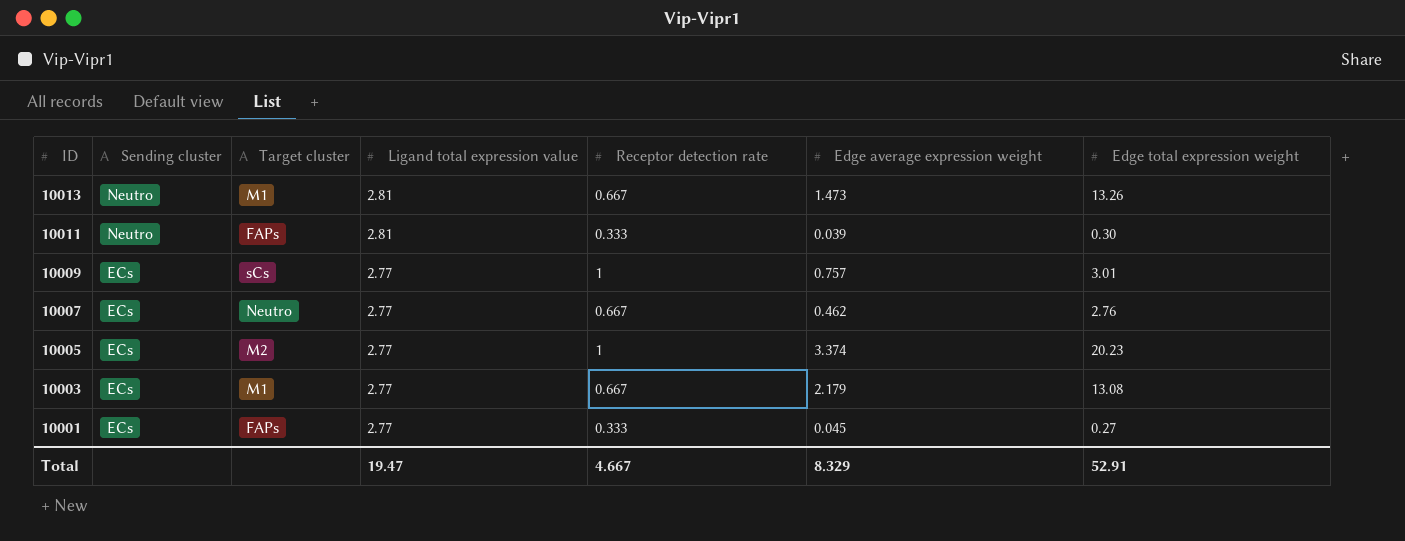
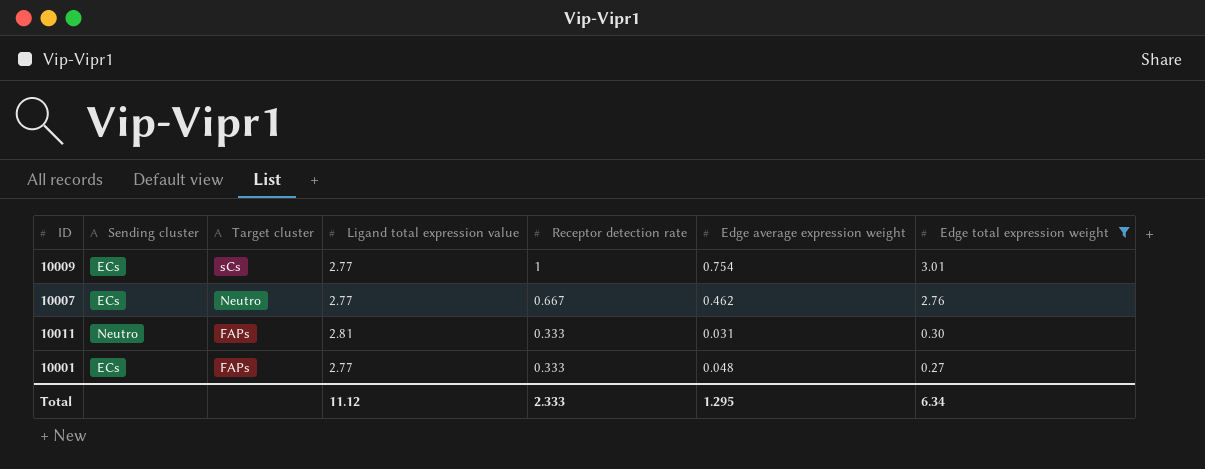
filter: none -> Edge total expression weight <= 3.01
row order: ID descending -> Target cluster descending
10009 | Edge average expression weight: 0.757 -> 0.754
10011 | Edge average expression weight: 0.039 -> 0.031
10001 | Edge average expression weight: 0.045 -> 0.048
Total | Ligand total expression value: 19.47 -> 11.12
Total | Receptor detection rate: 4.667 -> 2.333
Total | Edge average expression weight: 8.329 -> 1.295
Total | Edge total expression weight: 52.91 -> 6.34

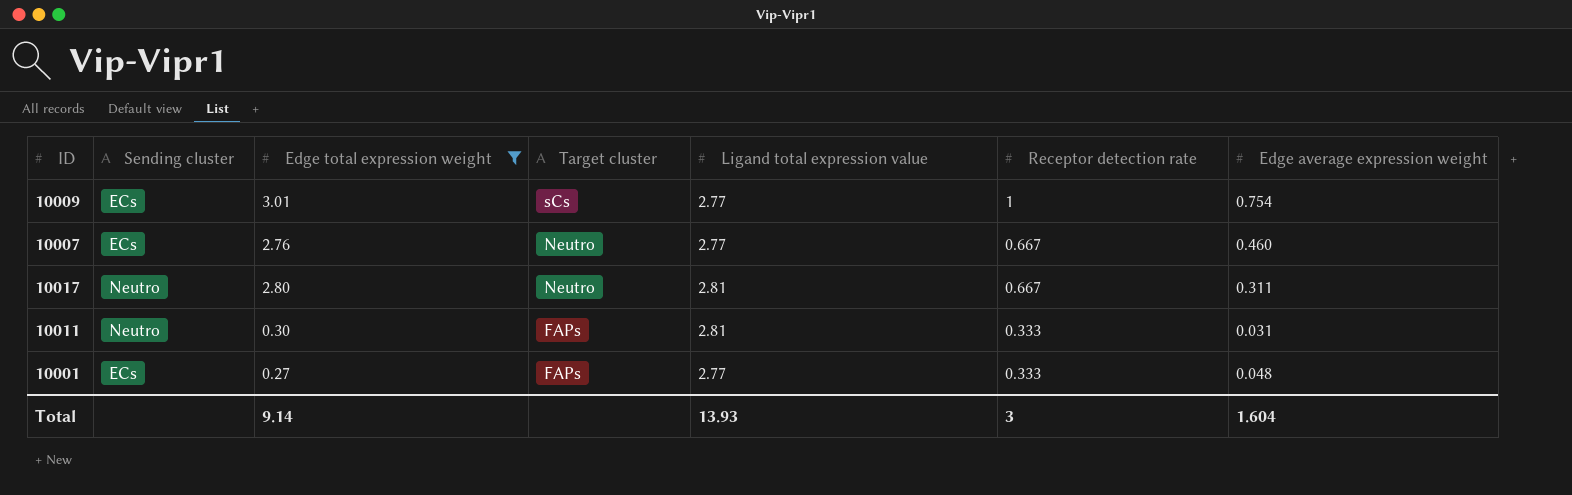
column Edge total expression weight | position: 7 -> 3
10007 | Edge average expression weight: 0.462 -> 0.460
row 10017: none -> Neutro | 2.80 | Neutro | 2.81 | 0.667 | 0.311
Total | Edge total expression weight: 6.34 -> 9.14
Total | Ligand total expression value: 11.12 -> 13.93
Total | Receptor detection rate: 2.333 -> 3
Total | Edge average expression weight: 1.295 -> 1.604

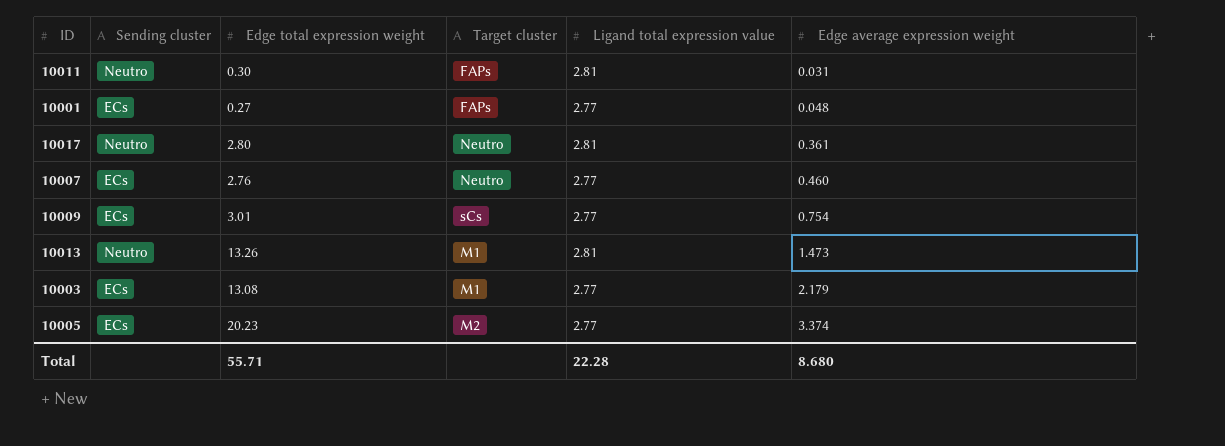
filter: Edge total expression weight <= 3.01 -> none
row order: Target cluster descending -> Edge average expression weight ascending
column Receptor detection rate | position: 6 -> none
10017 | Edge average expression weight: 0.311 -> 0.361
Total | Edge total expression weight: 9.14 -> 55.71
Total | Ligand total expression value: 13.93 -> 22.28
Total | Edge average expression weight: 1.604 -> 8.680

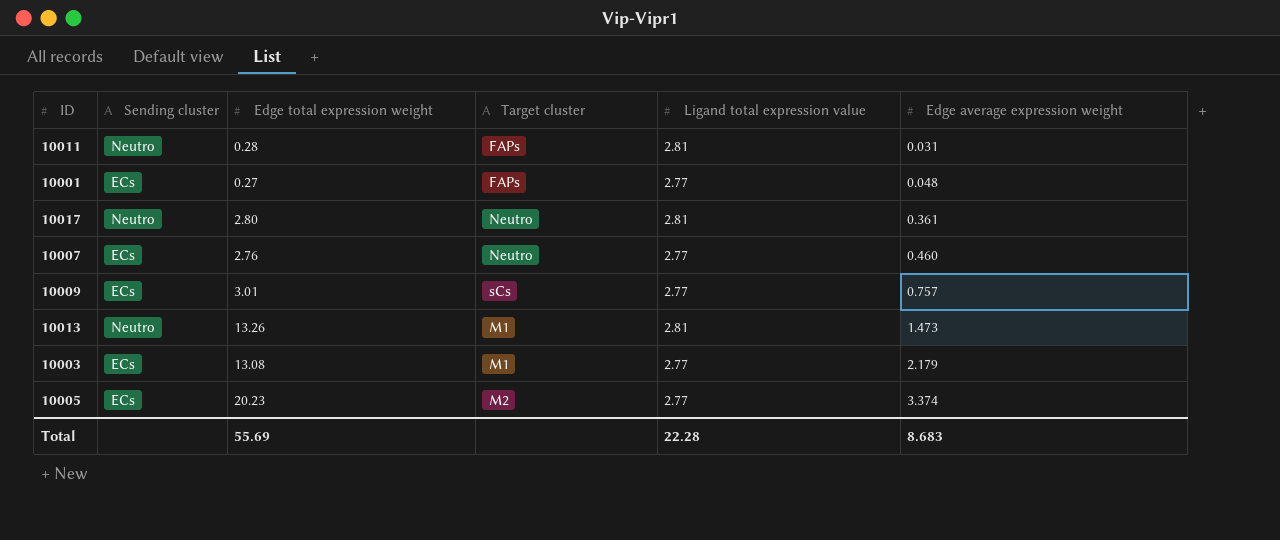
10011 | Edge total expression weight: 0.30 -> 0.28
10009 | Edge average expression weight: 0.754 -> 0.757
Total | Edge total expression weight: 55.71 -> 55.69
Total | Edge average expression weight: 8.680 -> 8.683

